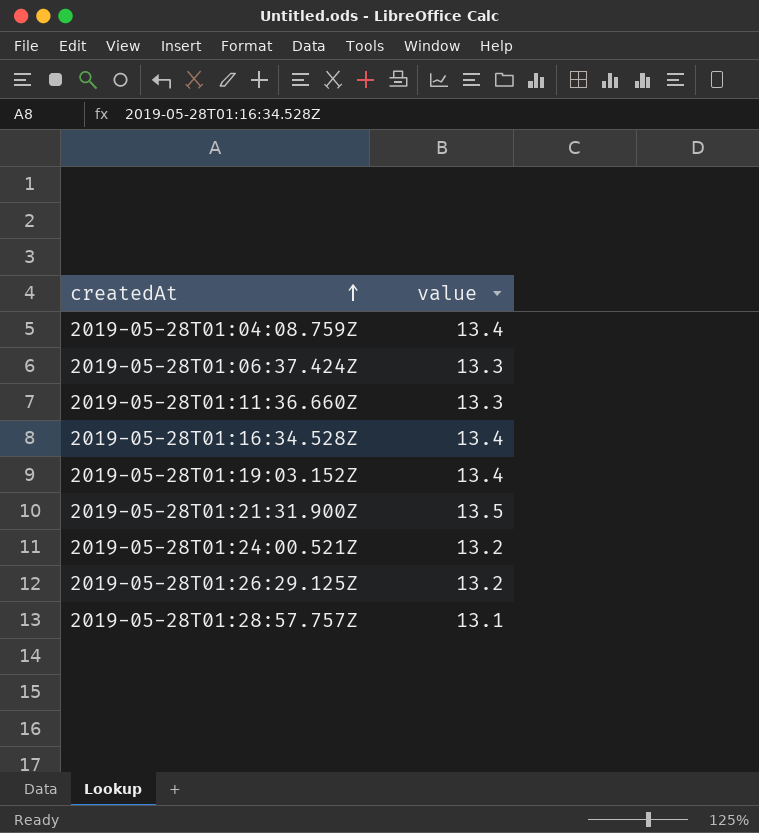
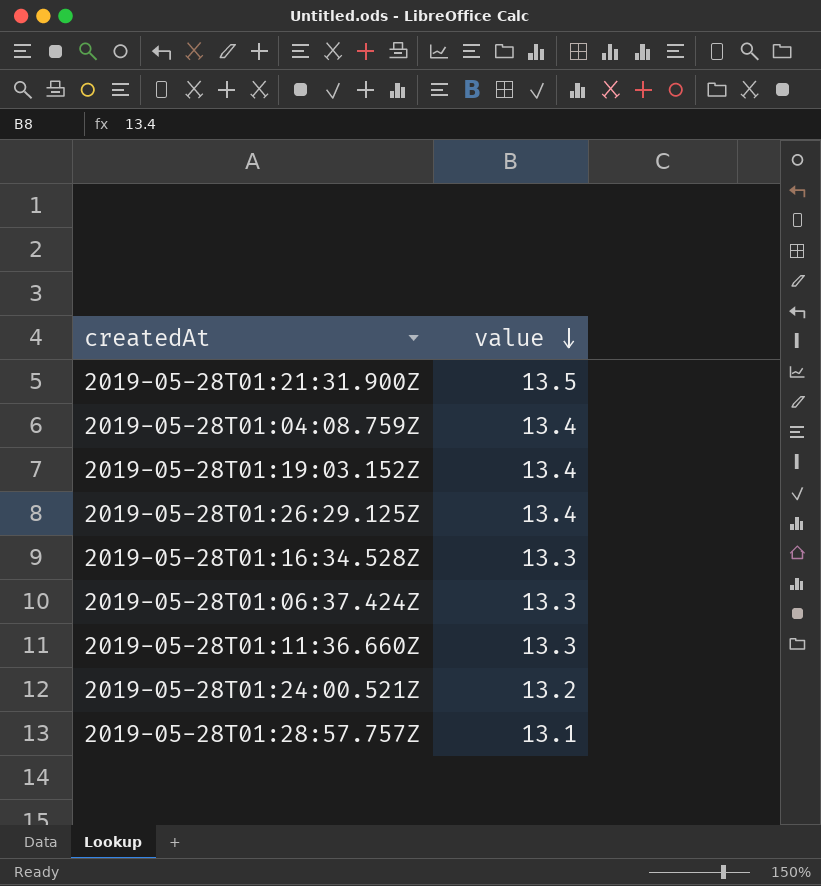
row order: createdAt ascending -> value descending
2019-05-28T01:26:29.125Z | value: 13.2 -> 13.4
2019-05-28T01:16:34.528Z | value: 13.4 -> 13.3

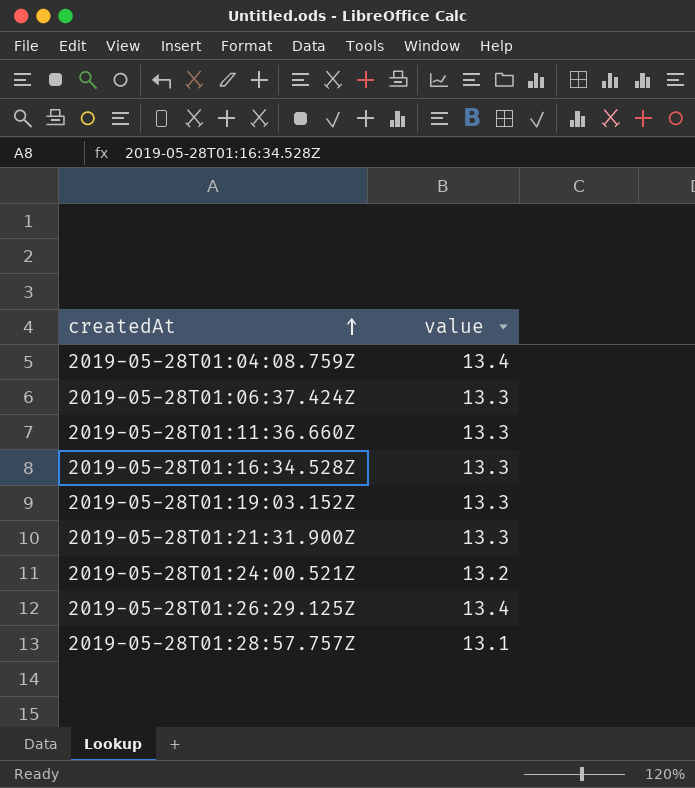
row order: value descending -> createdAt ascending
2019-05-28T01:19:03.152Z | value: 13.4 -> 13.3
2019-05-28T01:21:31.900Z | value: 13.5 -> 13.3

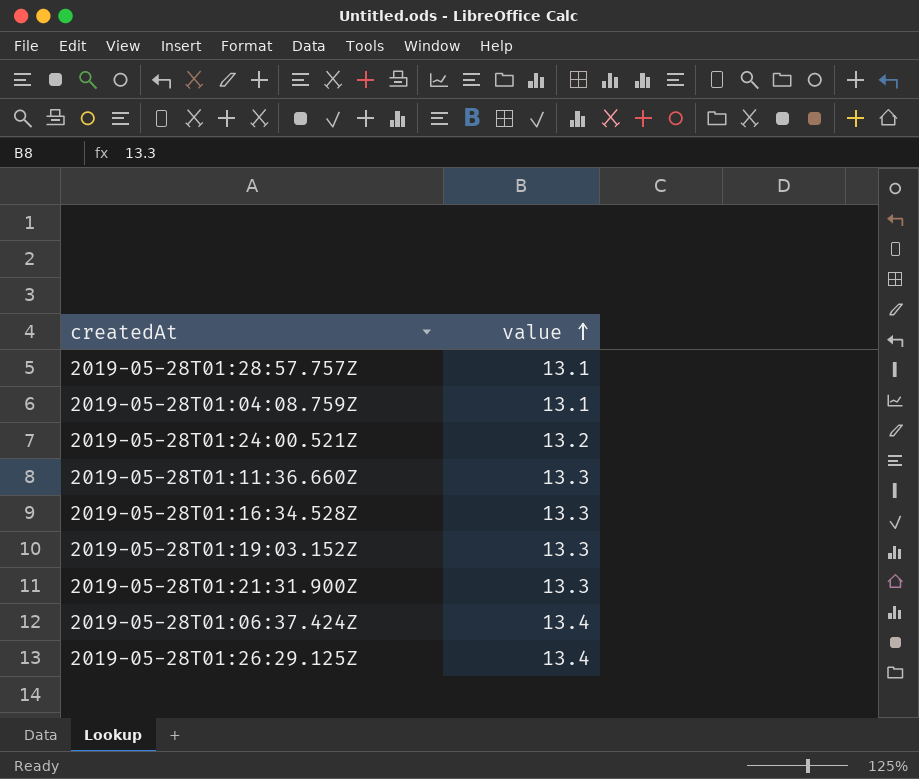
row order: createdAt ascending -> value ascending
2019-05-28T01:04:08.759Z | value: 13.4 -> 13.1
2019-05-28T01:06:37.424Z | value: 13.3 -> 13.4

